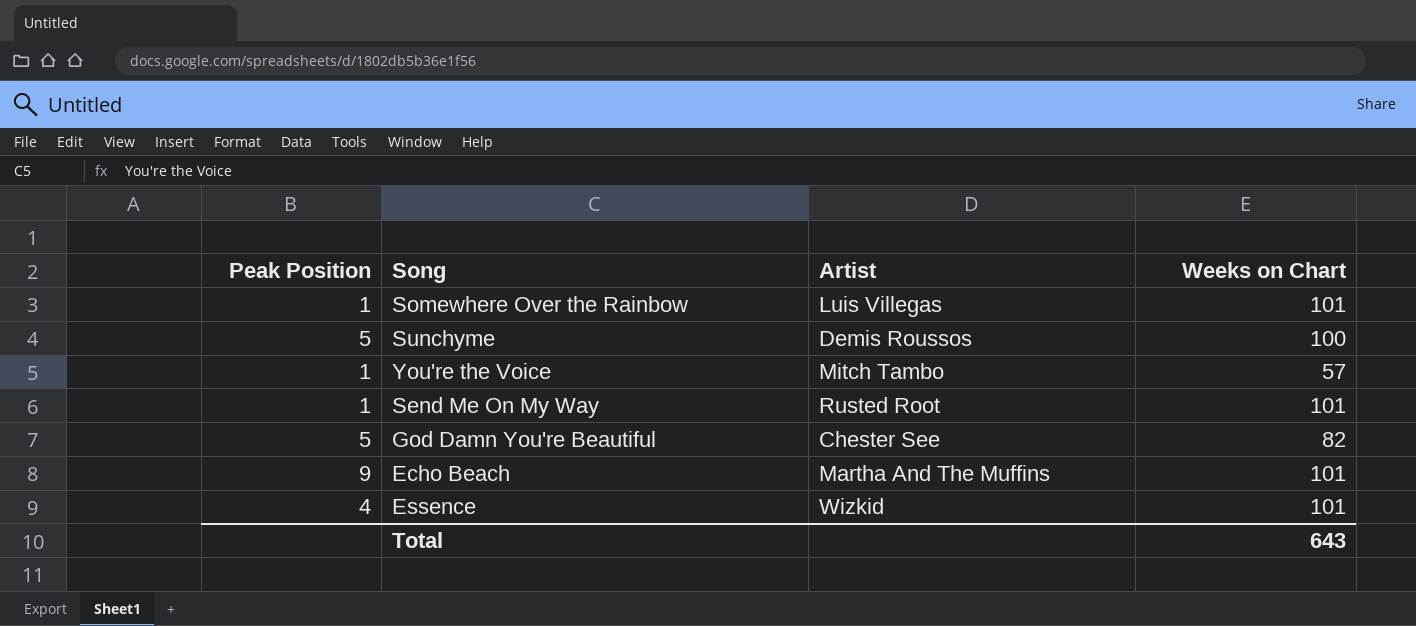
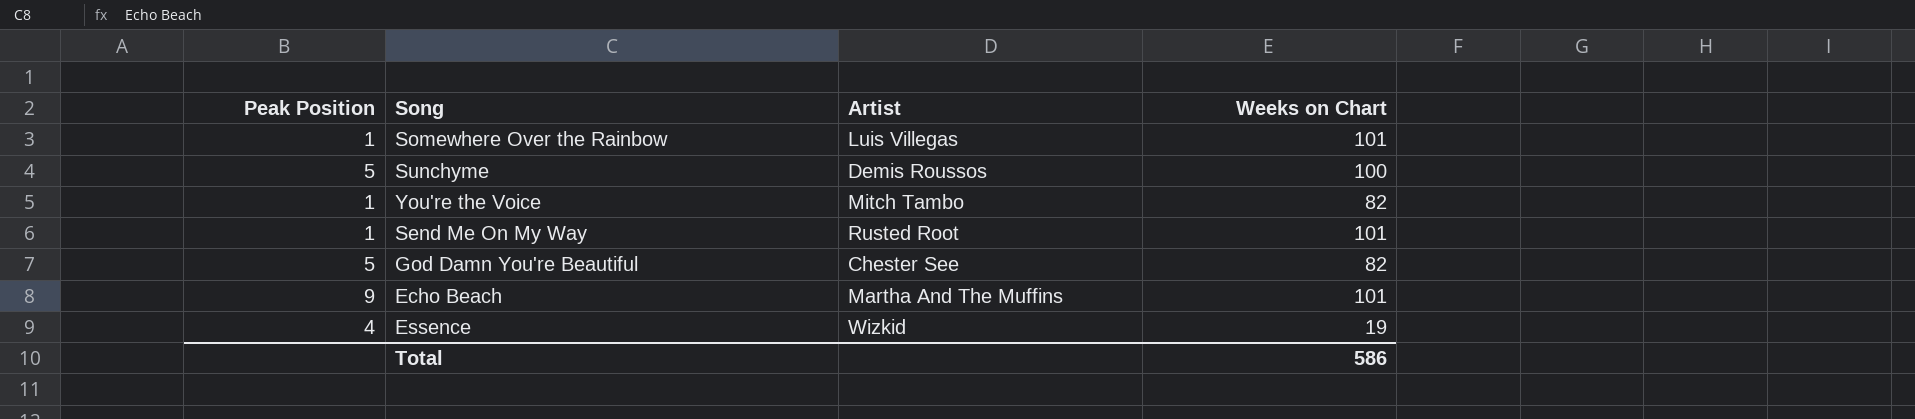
You're the Voice | Weeks on Chart: 57 -> 82
Essence | Weeks on Chart: 101 -> 19
Total | Weeks on Chart: 643 -> 586

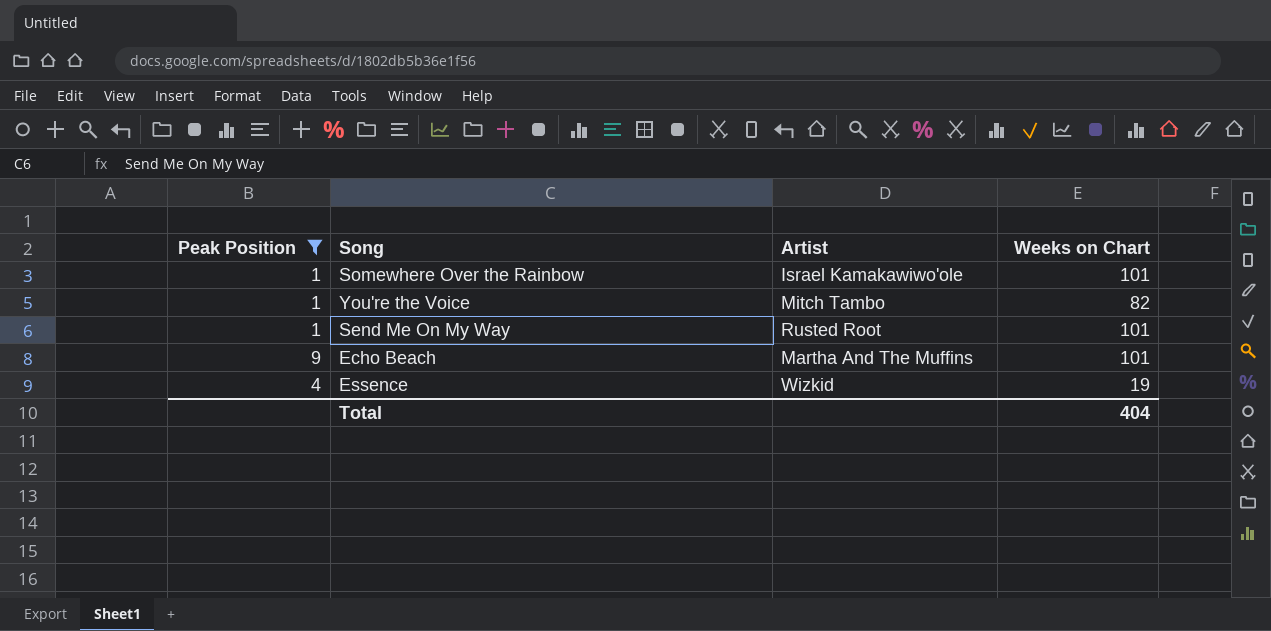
filter: none -> Peak Position != 5
Somewhere Over the Rainbow | Artist: Luis Villegas -> Israel Kamakawiwo'ole
Total | Weeks on Chart: 586 -> 404

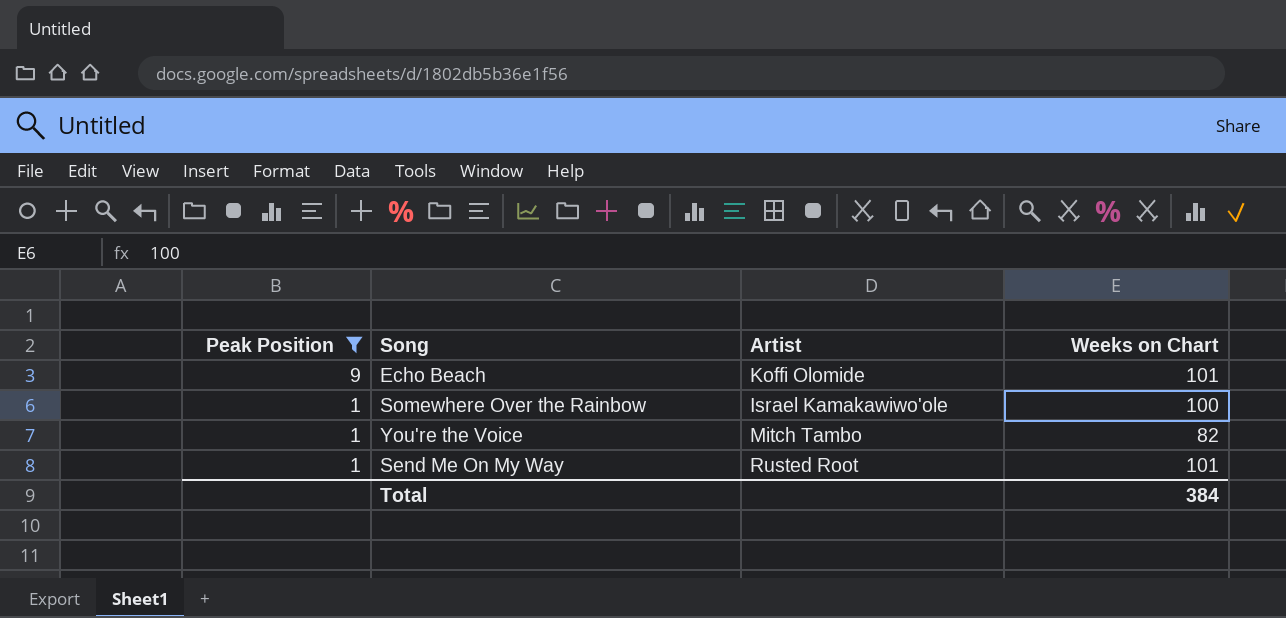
row order: none -> Peak Position descending
row Essence: 4 | Wizkid | 19 -> none
Echo Beach | Artist: Martha And The Muffins -> Koffi Olomide
Somewhere Over the Rainbow | Weeks on Chart: 101 -> 100
Total | Weeks on Chart: 404 -> 384

